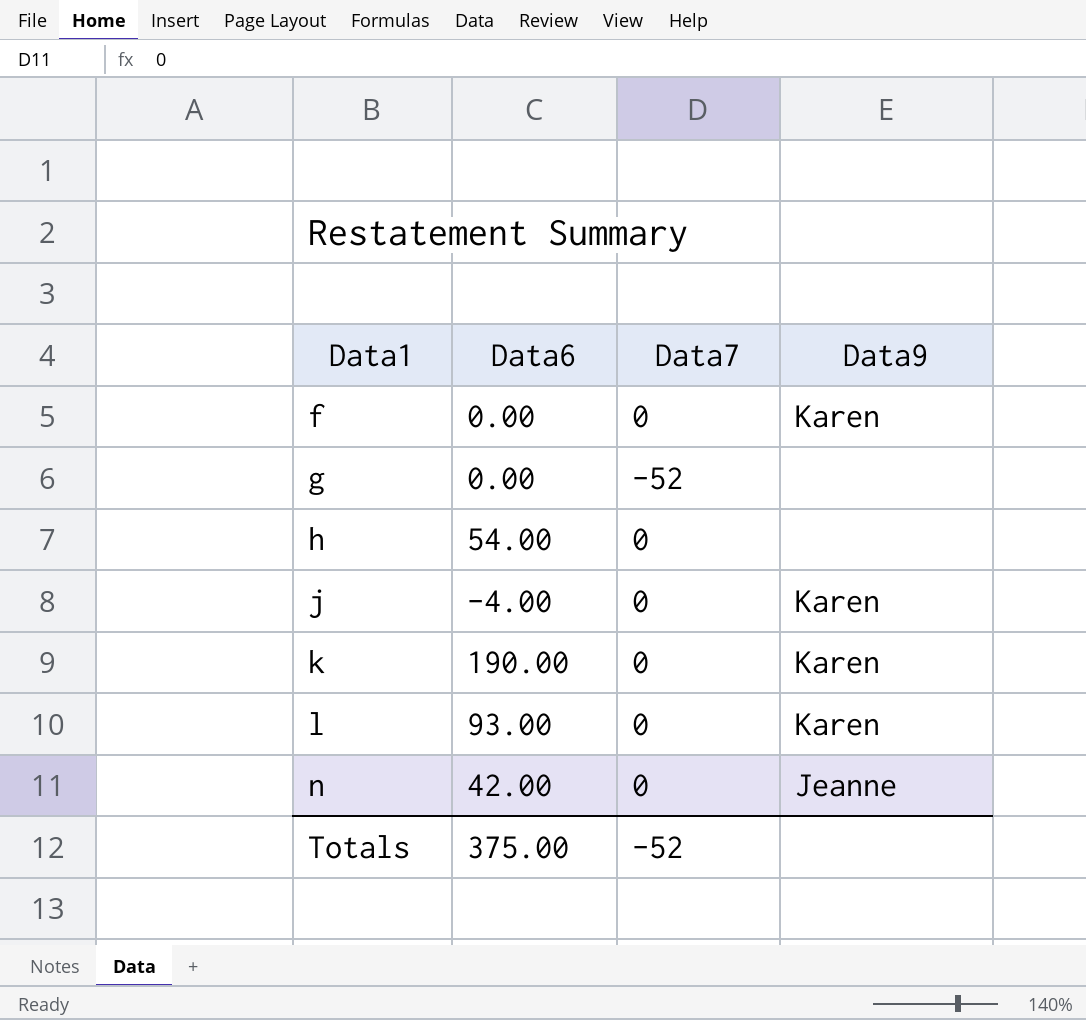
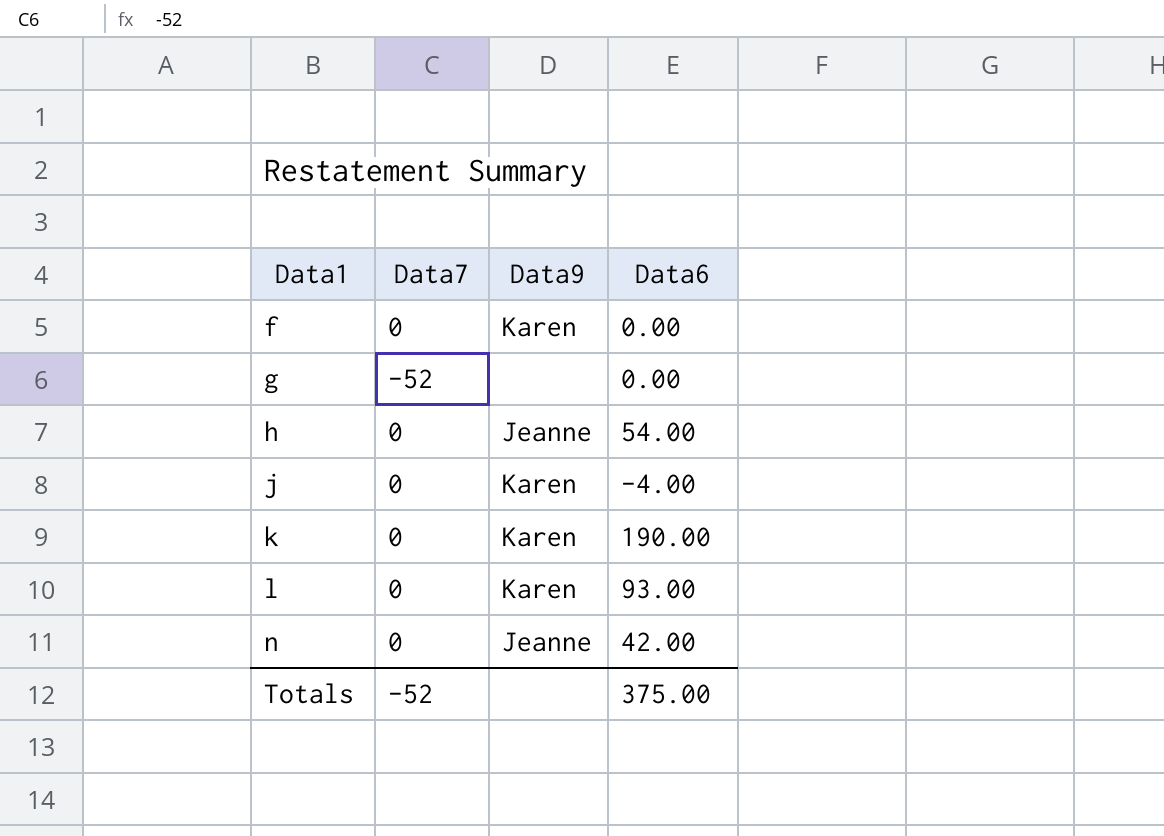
column Data6 | position: 2 -> 4
h | Data9: none -> Jeanne

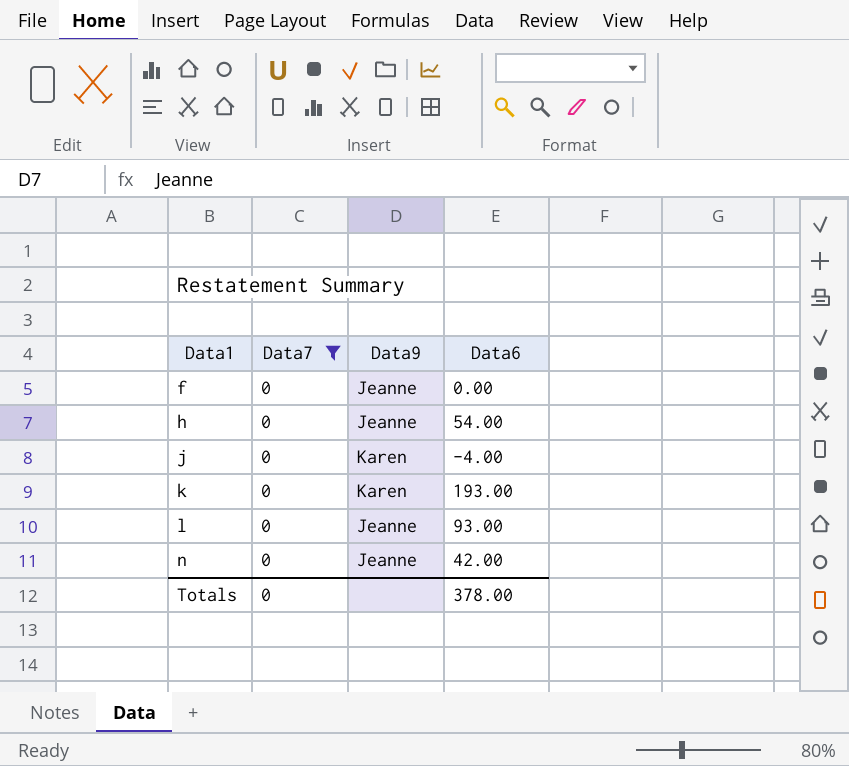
filter: none -> Data7 = 0
f | Data9: Karen -> Jeanne
k | Data6: 190.00 -> 193.00
l | Data9: Karen -> Jeanne
Totals | Data7: -52 -> 0
Totals | Data6: 375.00 -> 378.00

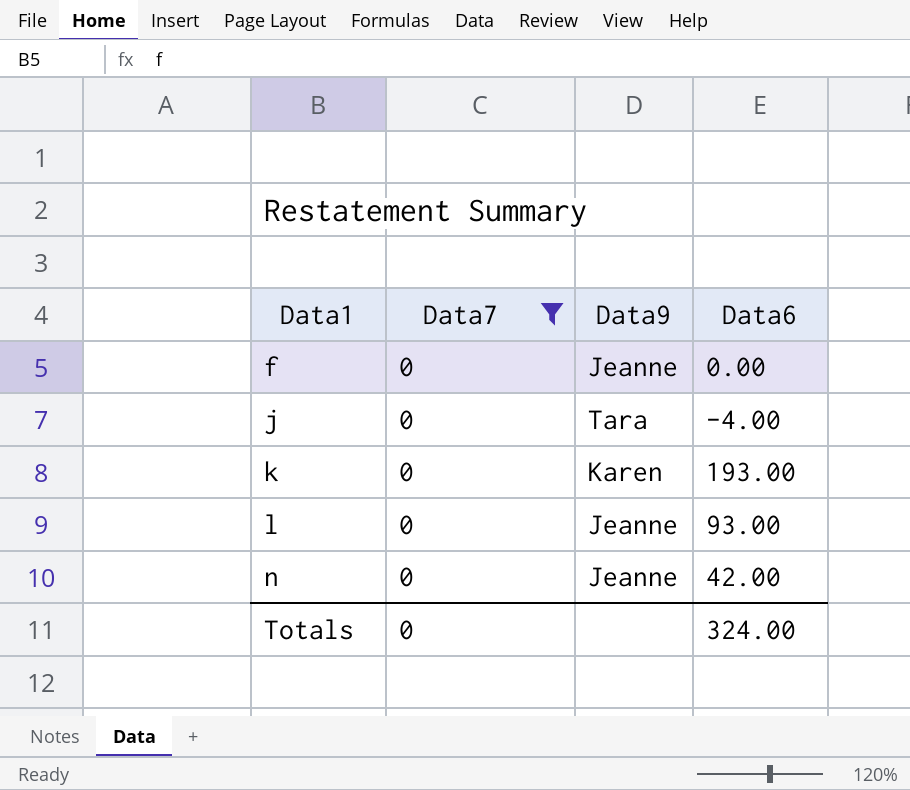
row h: 0 | Jeanne | 54.00 -> none
j | Data9: Karen -> Tara
Totals | Data6: 378.00 -> 324.00

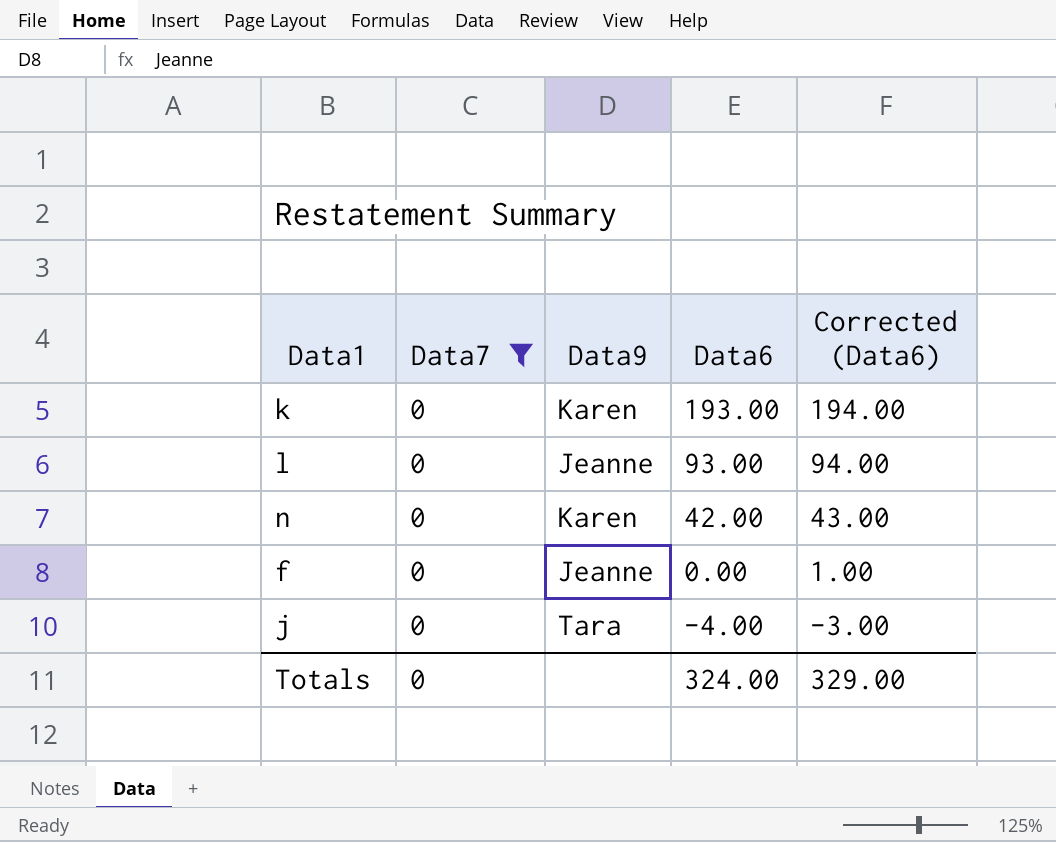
row order: Data1 ascending -> Data6 descending
column Corrected (Data6) | formula: none -> [Data6] + 1
n | Data9: Jeanne -> Karen

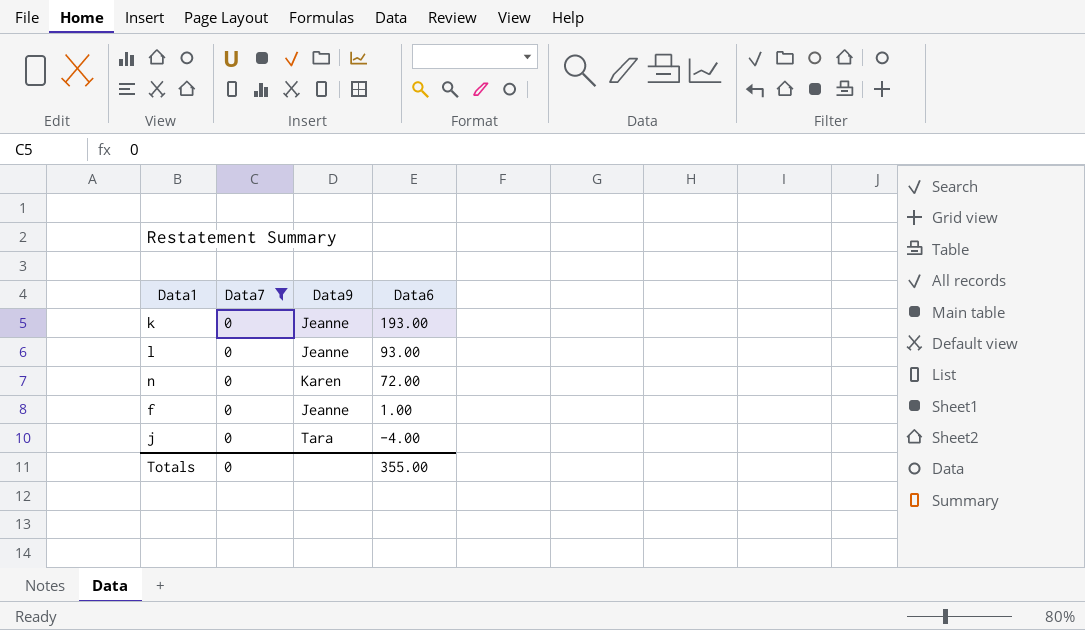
column Corrected (Data6) | formula: [Data6] + 1 -> none
k | Data9: Karen -> Jeanne
n | Data6: 42.00 -> 72.00
f | Data6: 0.00 -> 1.00
Totals | Data6: 324.00 -> 355.00

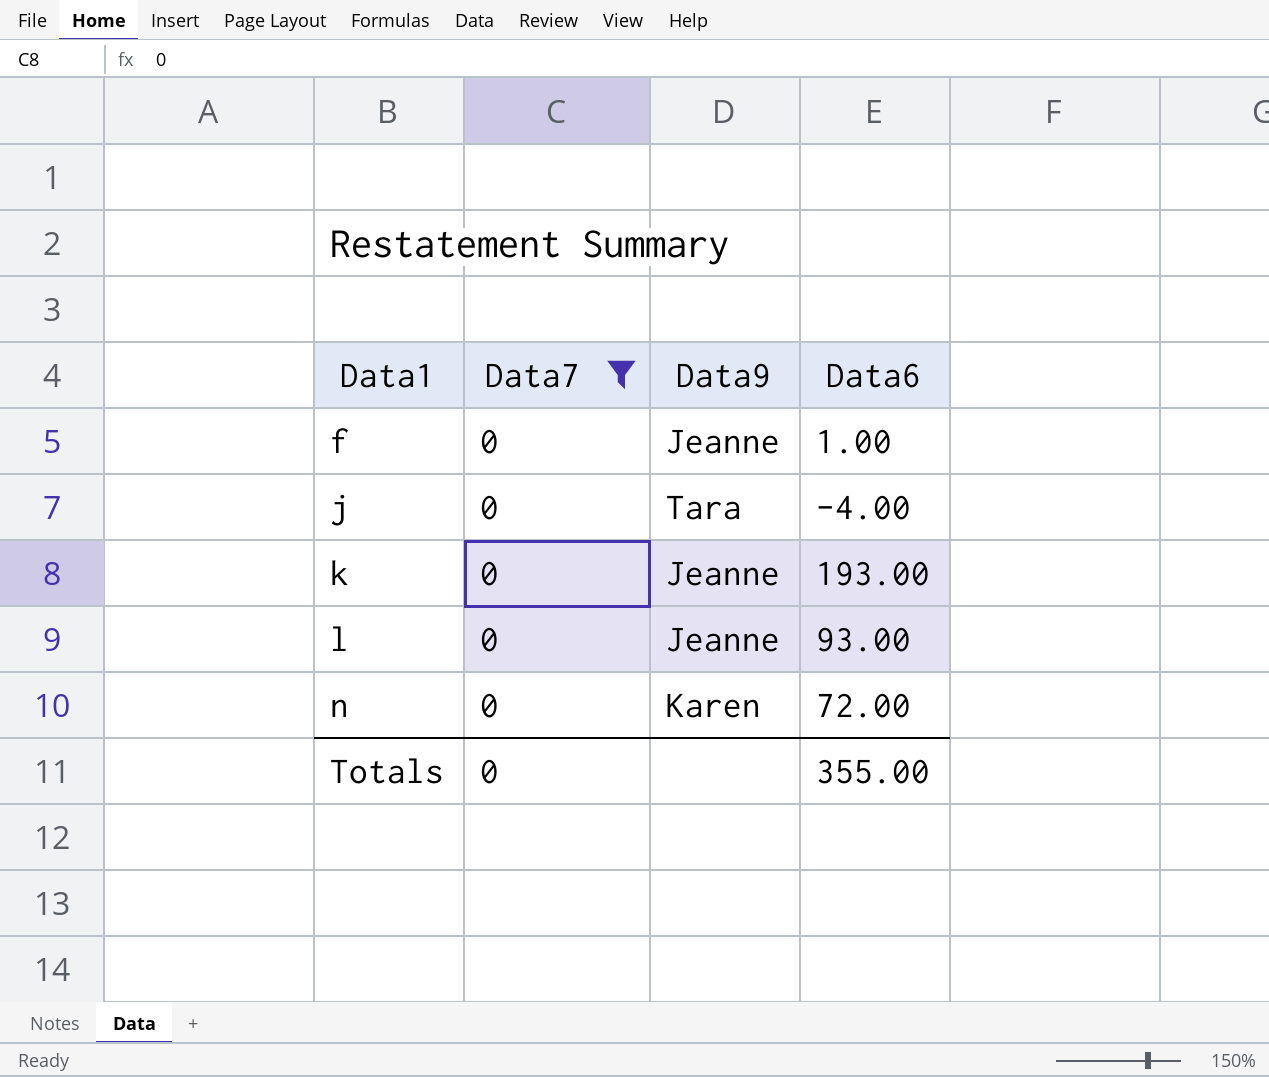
row order: Data6 descending -> Data1 ascending

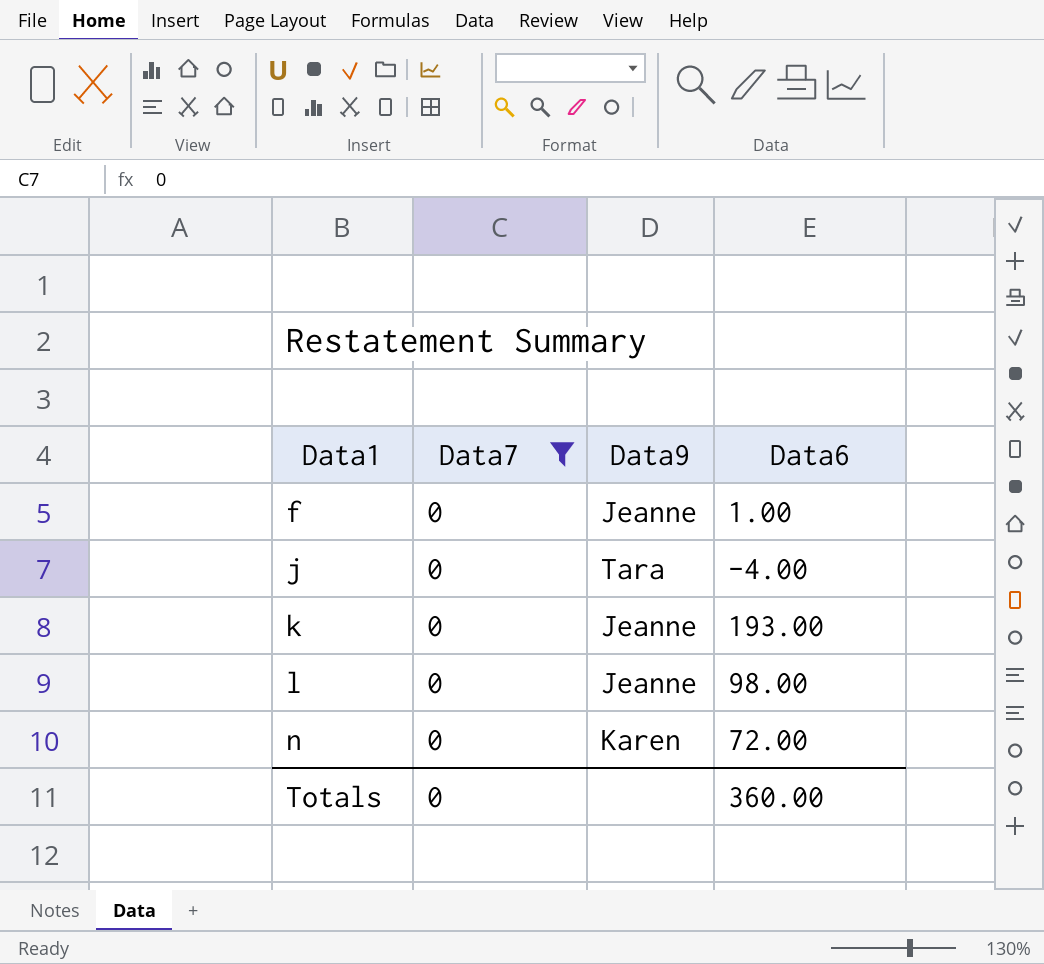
l | Data6: 93.00 -> 98.00
Totals | Data6: 355.00 -> 360.00

